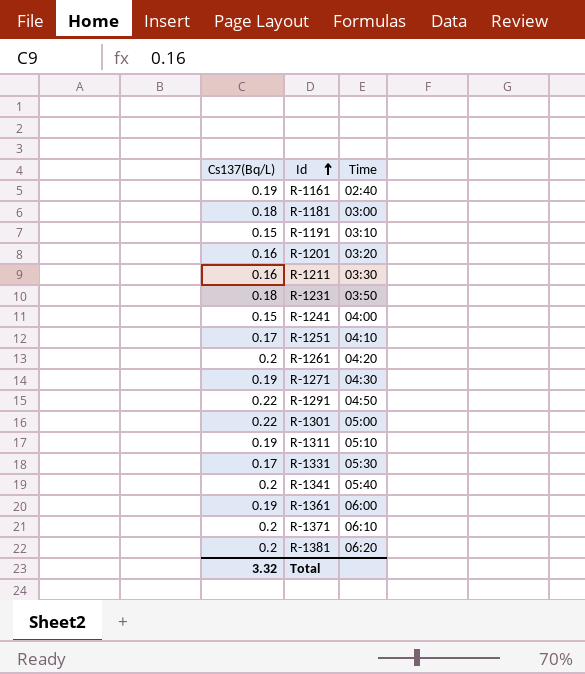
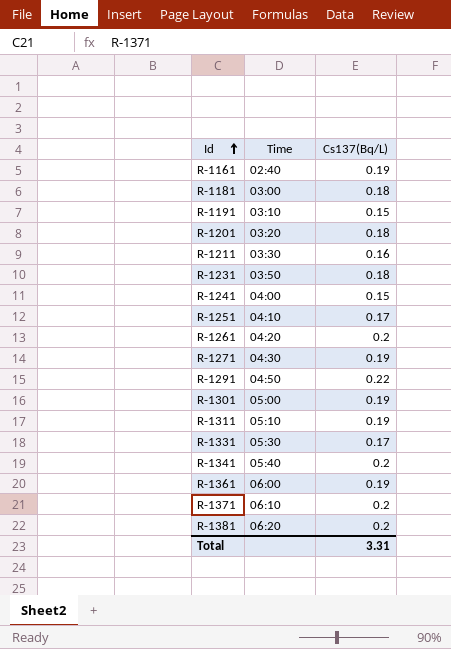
column Cs137(Bq/L) | position: 1 -> 3
R-1201 | Cs137(Bq/L): 0.16 -> 0.18
R-1301 | Cs137(Bq/L): 0.22 -> 0.19
Total | Cs137(Bq/L): 3.32 -> 3.31

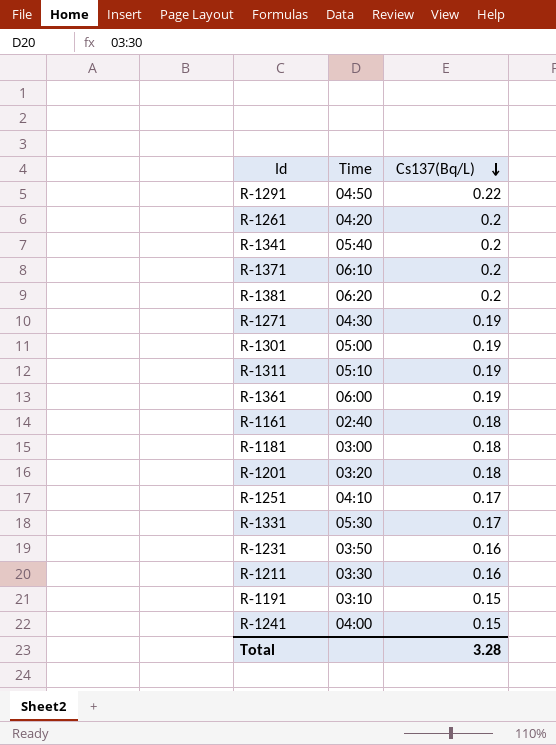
row order: Id ascending -> Cs137(Bq/L) descending
R-1161 | Cs137(Bq/L): 0.19 -> 0.18
R-1231 | Cs137(Bq/L): 0.18 -> 0.16
Total | Cs137(Bq/L): 3.31 -> 3.28

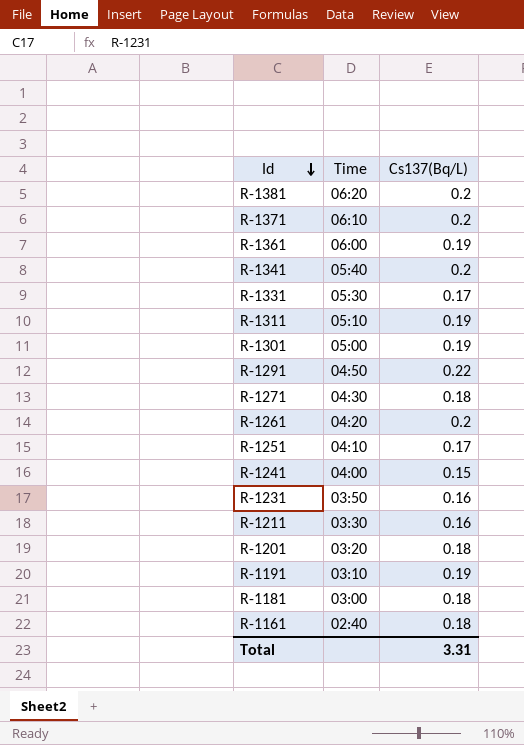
row order: Cs137(Bq/L) descending -> Id descending
R-1271 | Cs137(Bq/L): 0.19 -> 0.18
R-1191 | Cs137(Bq/L): 0.15 -> 0.19
Total | Cs137(Bq/L): 3.28 -> 3.31

